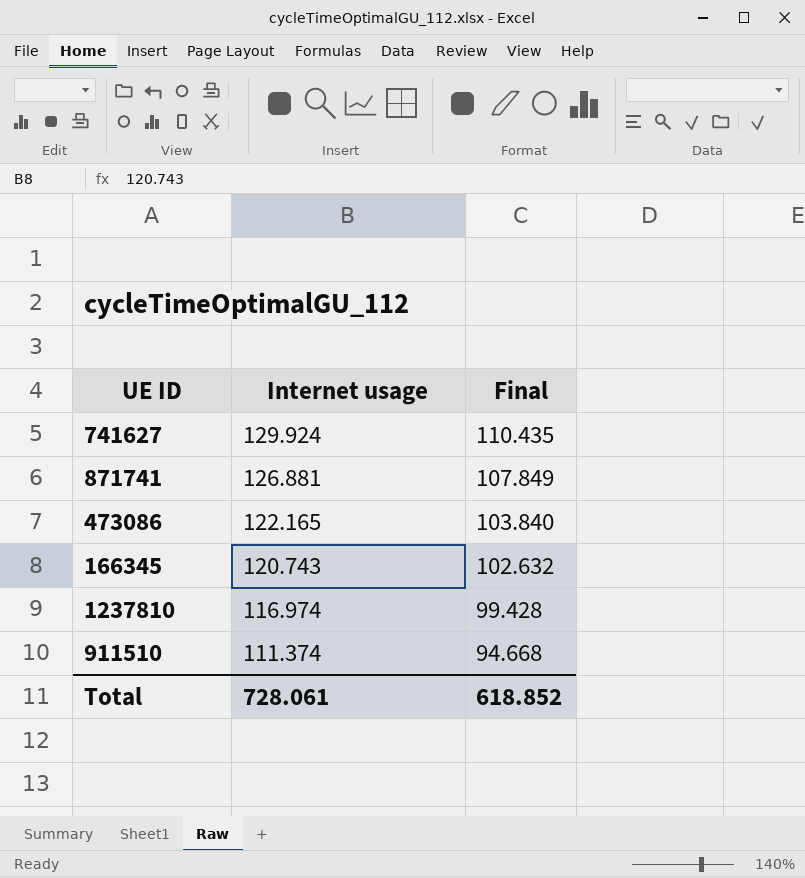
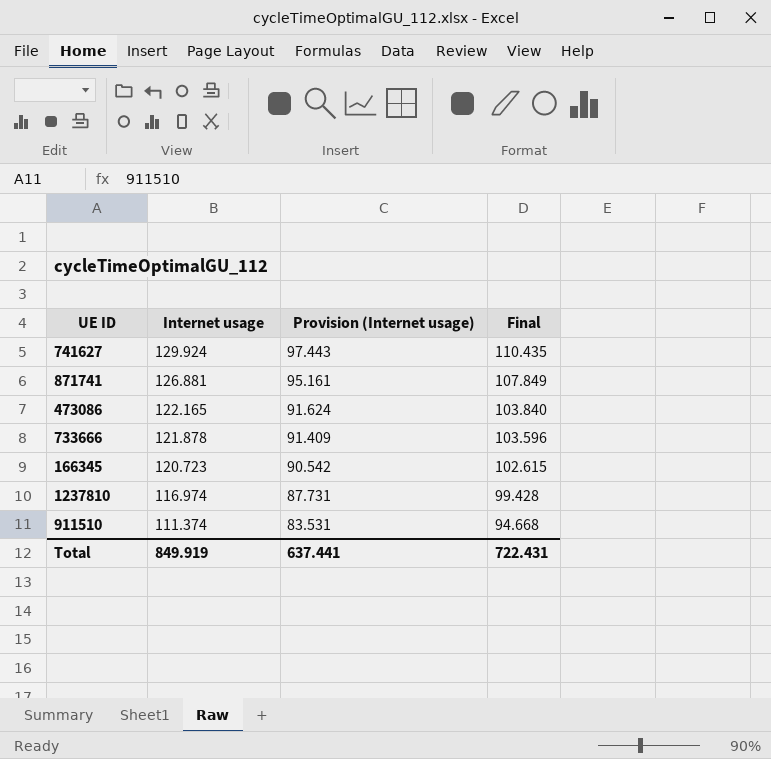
column Provision (Internet usage) | formula: none -> [Internet usage] * 0.75
row 733666: none -> 121.878 | 91.409 | 103.596
166345 | Internet usage: 120.743 -> 120.723
166345 | Final: 102.632 -> 102.615
Total | Internet usage: 728.061 -> 849.919
Total | Final: 618.852 -> 722.431

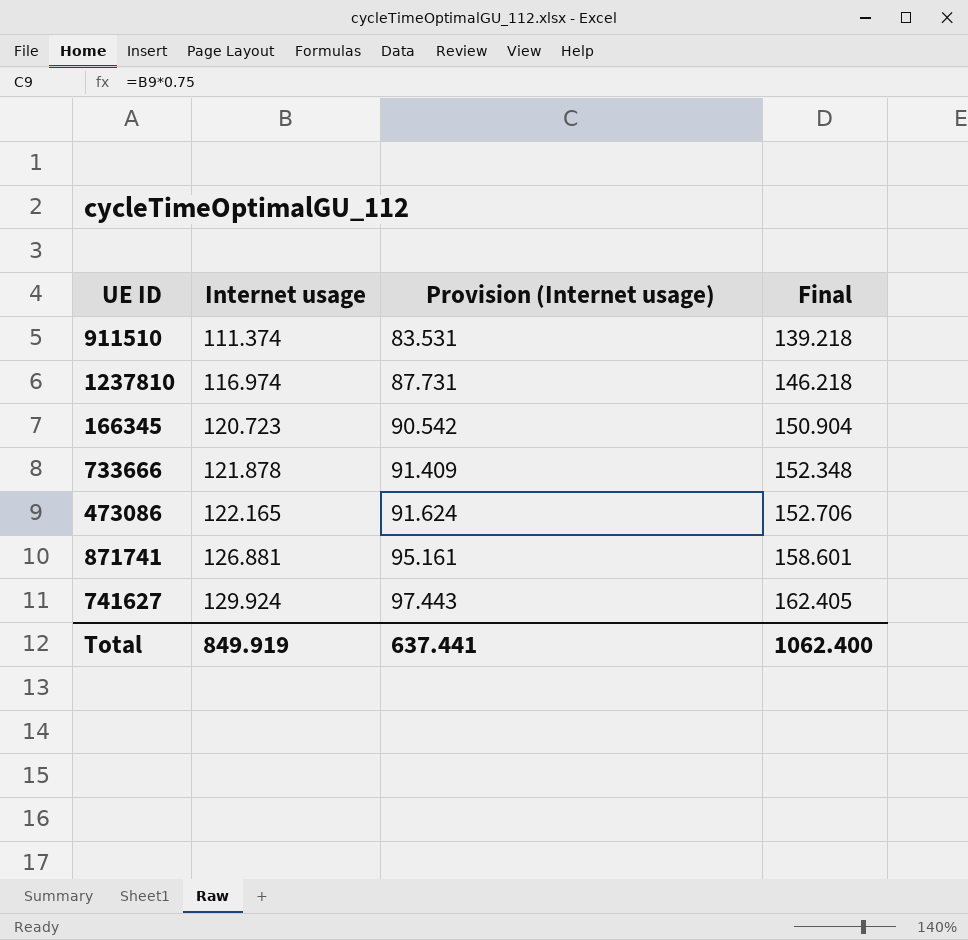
row order: Internet usage descending -> Internet usage ascending
column Final | formula: [Internet usage] * 0.85 -> [Internet usage] * 1.25
Total | Final: 722.431 -> 1062.400

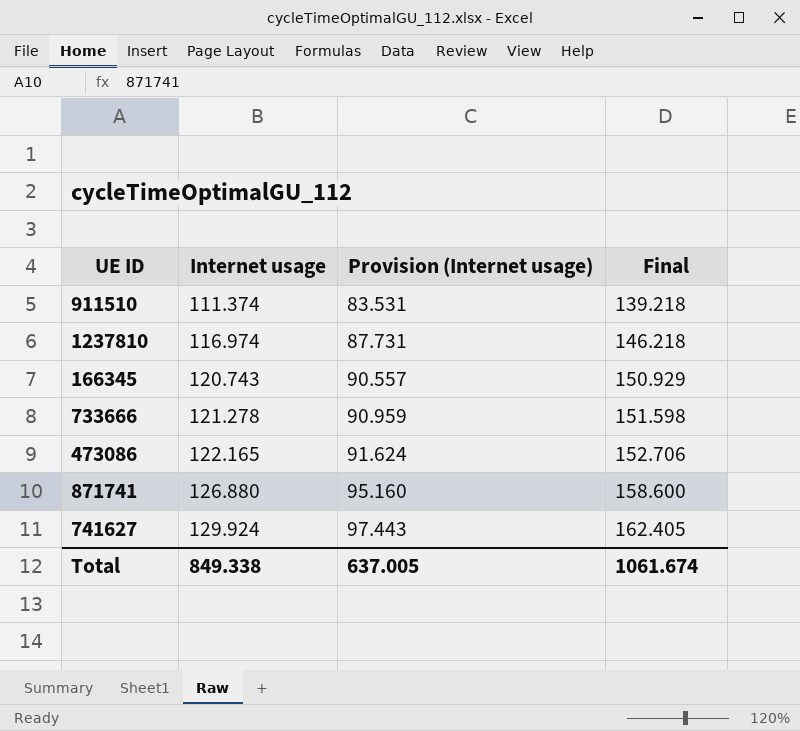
166345 | Internet usage: 120.723 -> 120.743
166345 | Provision (Internet usage): 90.542 -> 90.557
166345 | Final: 150.904 -> 150.929
733666 | Internet usage: 121.878 -> 121.278
733666 | Provision (Internet usage): 91.409 -> 90.959
733666 | Final: 152.348 -> 151.598
871741 | Internet usage: 126.881 -> 126.880
871741 | Provision (Internet usage): 95.161 -> 95.160
871741 | Final: 158.601 -> 158.600
Total | Internet usage: 849.919 -> 849.338
Total | Provision (Internet usage): 637.441 -> 637.005
Total | Final: 1062.400 -> 1061.674

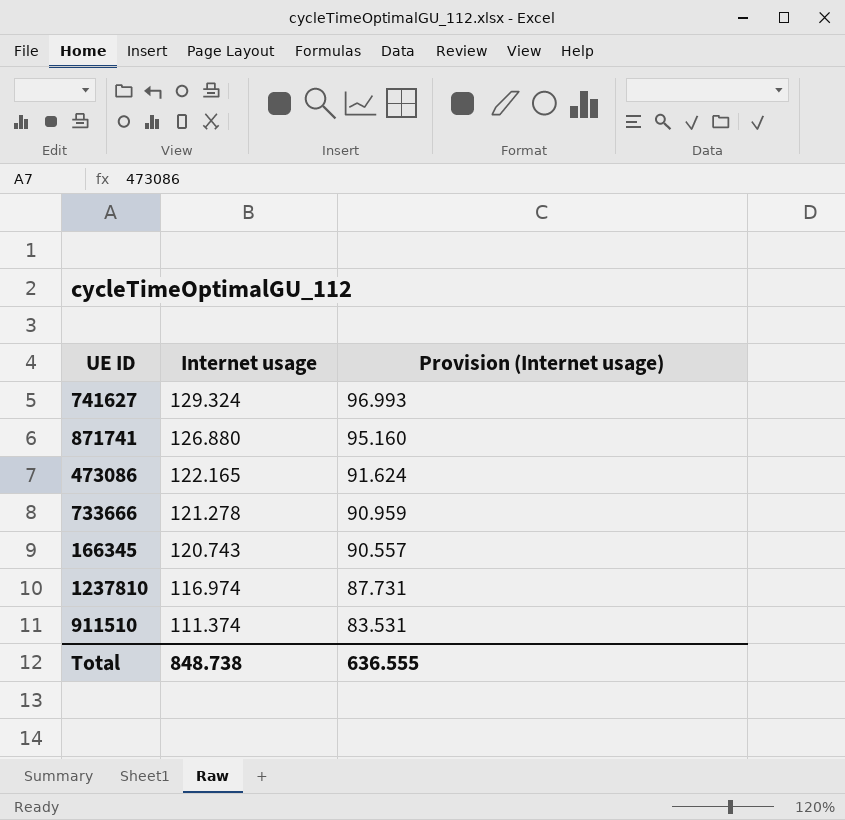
row order: Internet usage ascending -> Internet usage descending
column Final | formula: [Internet usage] * 1.25 -> none
741627 | Internet usage: 129.924 -> 129.324
741627 | Provision (Internet usage): 97.443 -> 96.993
Total | Internet usage: 849.338 -> 848.738
Total | Provision (Internet usage): 637.005 -> 636.555

